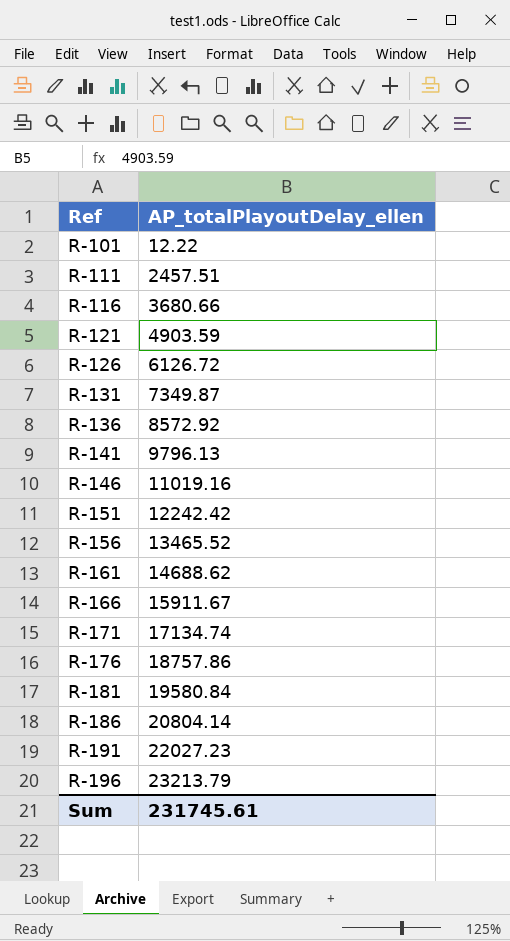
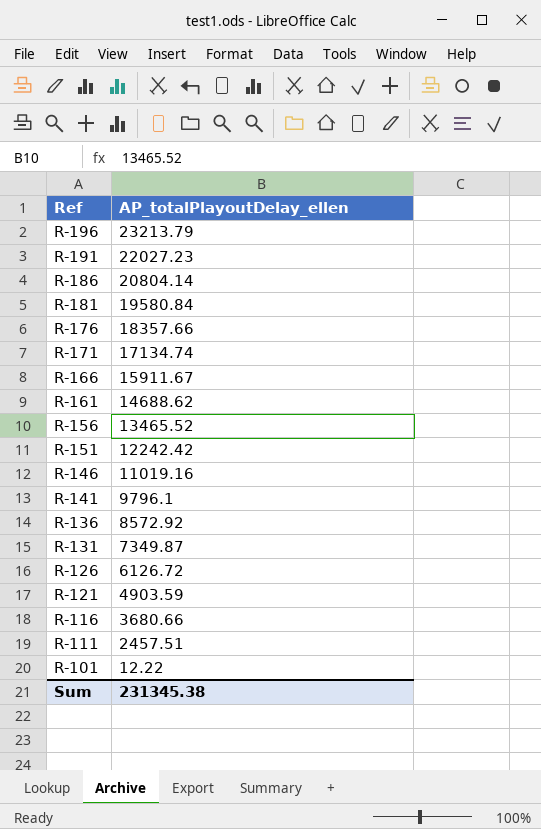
row order: Ref ascending -> Ref descending
R-176 | AP_totalPlayoutDelay_ellen: 18757.86 -> 18357.66
R-141 | AP_totalPlayoutDelay_ellen: 9796.13 -> 9796.1
Sum | AP_totalPlayoutDelay_ellen: 231745.61 -> 231345.38

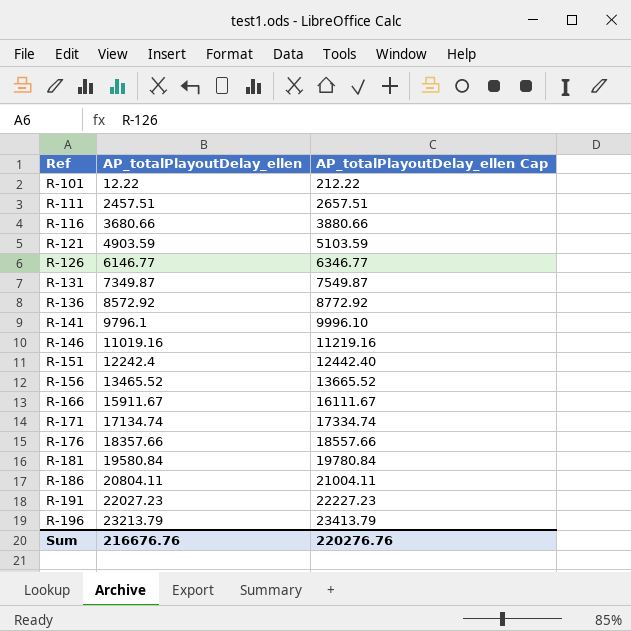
row order: Ref descending -> Ref ascending
column AP_totalPlayoutDelay_ellen Cap | formula: none -> [AP_totalPlayoutDelay_ellen] + 200
row R-161: 14688.62 -> none
R-126 | AP_totalPlayoutDelay_ellen: 6126.72 -> 6146.77
R-151 | AP_totalPlayoutDelay_ellen: 12242.42 -> 12242.4
R-186 | AP_totalPlayoutDelay_ellen: 20804.14 -> 20804.11
Sum | AP_totalPlayoutDelay_ellen: 231345.38 -> 216676.76

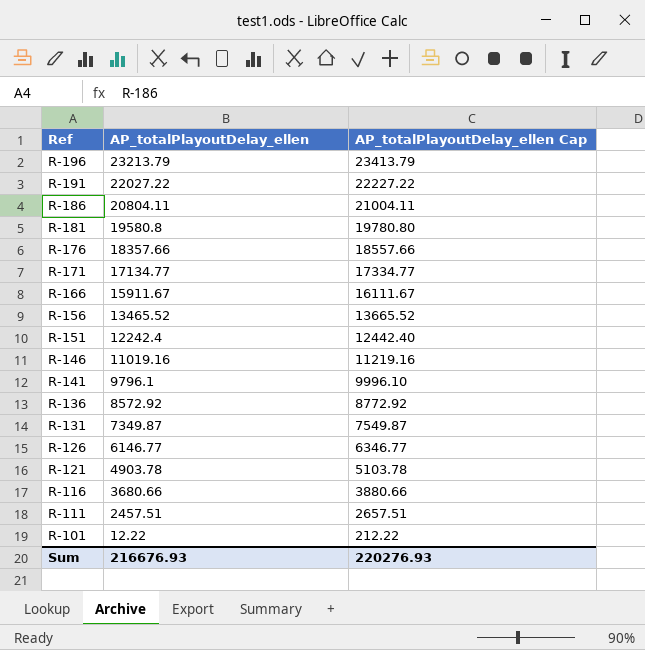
row order: Ref ascending -> Ref descending
R-191 | AP_totalPlayoutDelay_ellen: 22027.23 -> 22027.22
R-191 | AP_totalPlayoutDelay_ellen Cap: 22227.23 -> 22227.22
R-181 | AP_totalPlayoutDelay_ellen: 19580.84 -> 19580.8
R-181 | AP_totalPlayoutDelay_ellen Cap: 19780.84 -> 19780.80
R-171 | AP_totalPlayoutDelay_ellen: 17134.74 -> 17134.77
R-171 | AP_totalPlayoutDelay_ellen Cap: 17334.74 -> 17334.77
R-121 | AP_totalPlayoutDelay_ellen: 4903.59 -> 4903.78
R-121 | AP_totalPlayoutDelay_ellen Cap: 5103.59 -> 5103.78
Sum | AP_totalPlayoutDelay_ellen: 216676.76 -> 216676.93
Sum | AP_totalPlayoutDelay_ellen Cap: 220276.76 -> 220276.93

